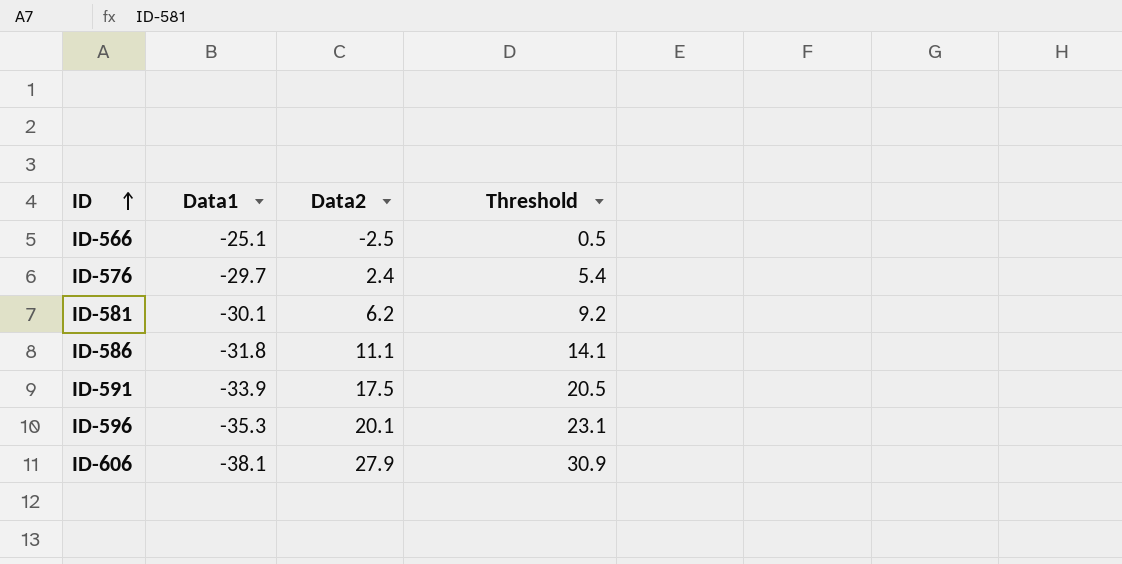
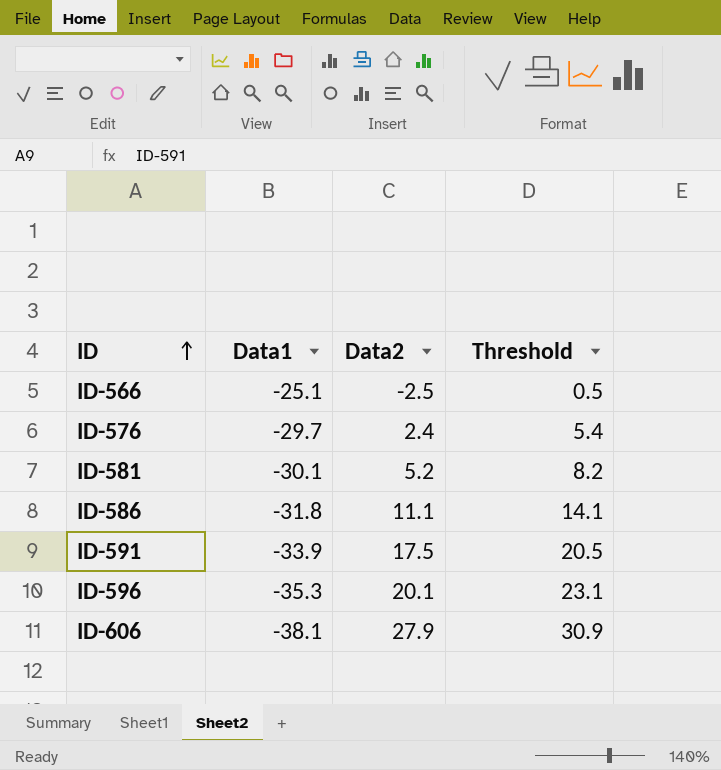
ID-581 | Data2: 6.2 -> 5.2
ID-581 | Threshold: 9.2 -> 8.2

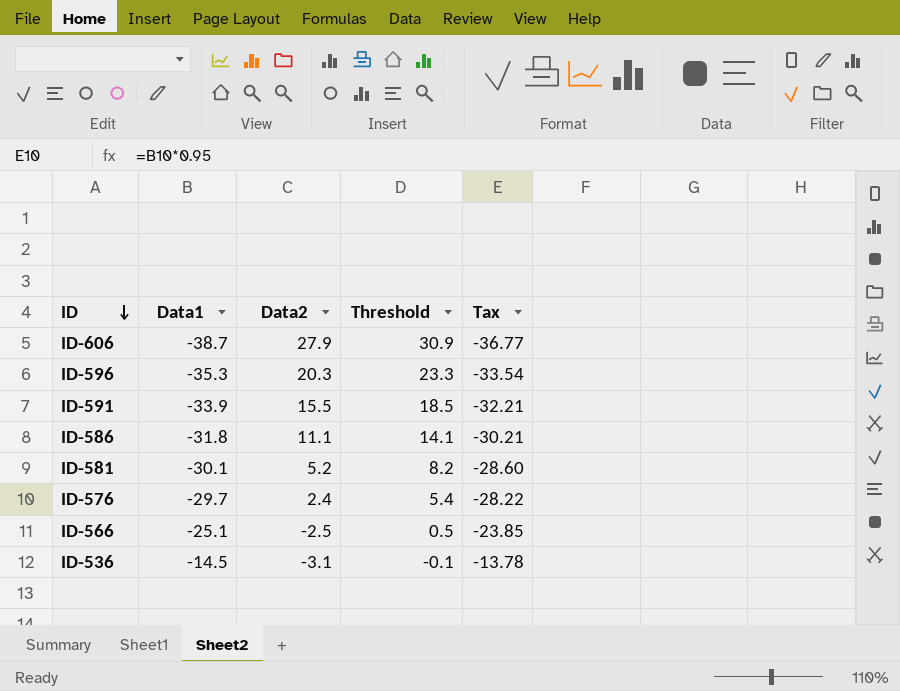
row order: ID ascending -> ID descending
column Tax | formula: none -> [Data1] * 0.95
ID-606 | Data1: -38.1 -> -38.7
ID-596 | Data2: 20.1 -> 20.3
ID-596 | Threshold: 23.1 -> 23.3
ID-591 | Data2: 17.5 -> 15.5
ID-591 | Threshold: 20.5 -> 18.5
row ID-536: none -> -14.5 | -3.1 | -0.1 | -13.78

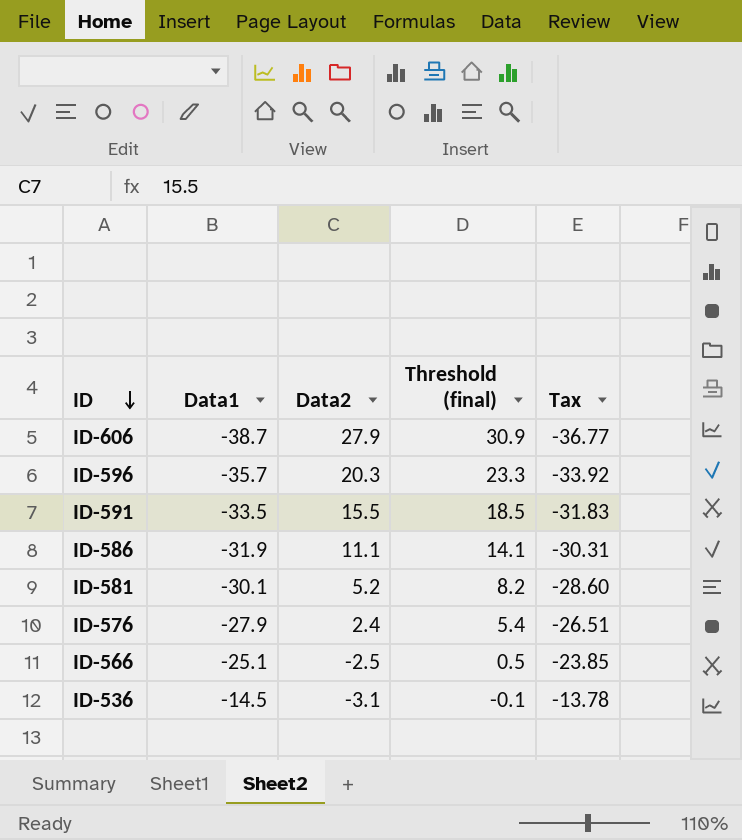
column name: Threshold -> Threshold (final)
ID-596 | Data1: -35.3 -> -35.7
ID-596 | Tax: -33.54 -> -33.92
ID-591 | Data1: -33.9 -> -33.5
ID-591 | Tax: -32.21 -> -31.83
ID-586 | Data1: -31.8 -> -31.9
ID-586 | Tax: -30.21 -> -30.31
ID-576 | Data1: -29.7 -> -27.9
ID-576 | Tax: -28.22 -> -26.51

